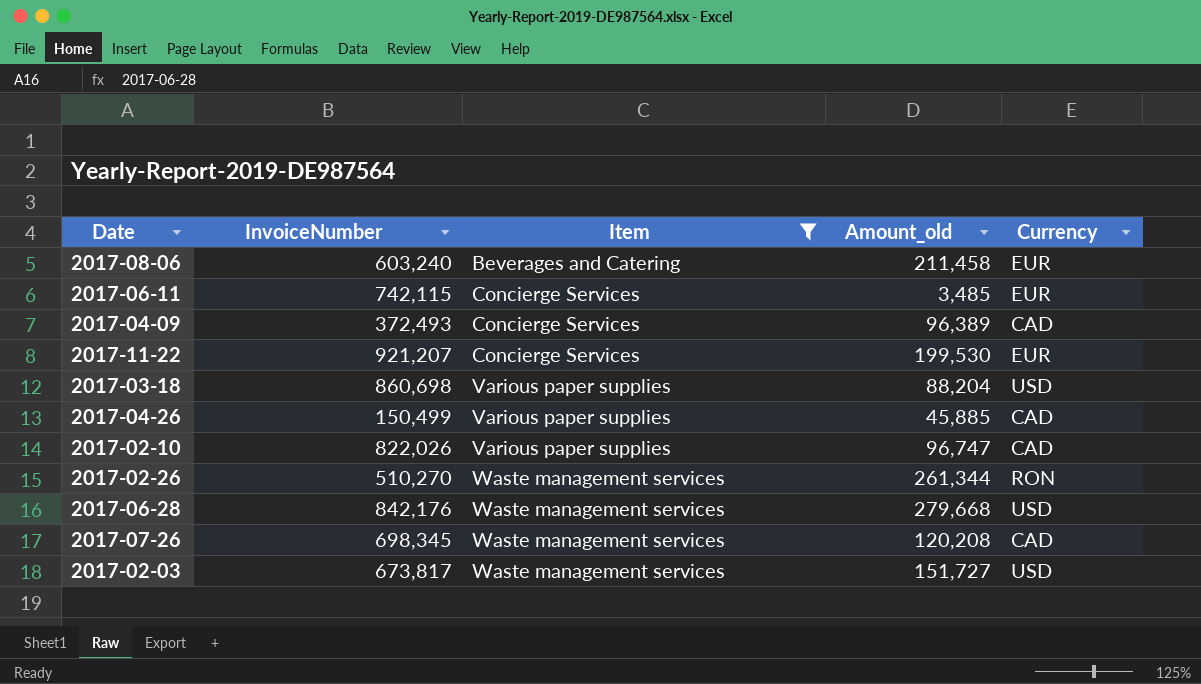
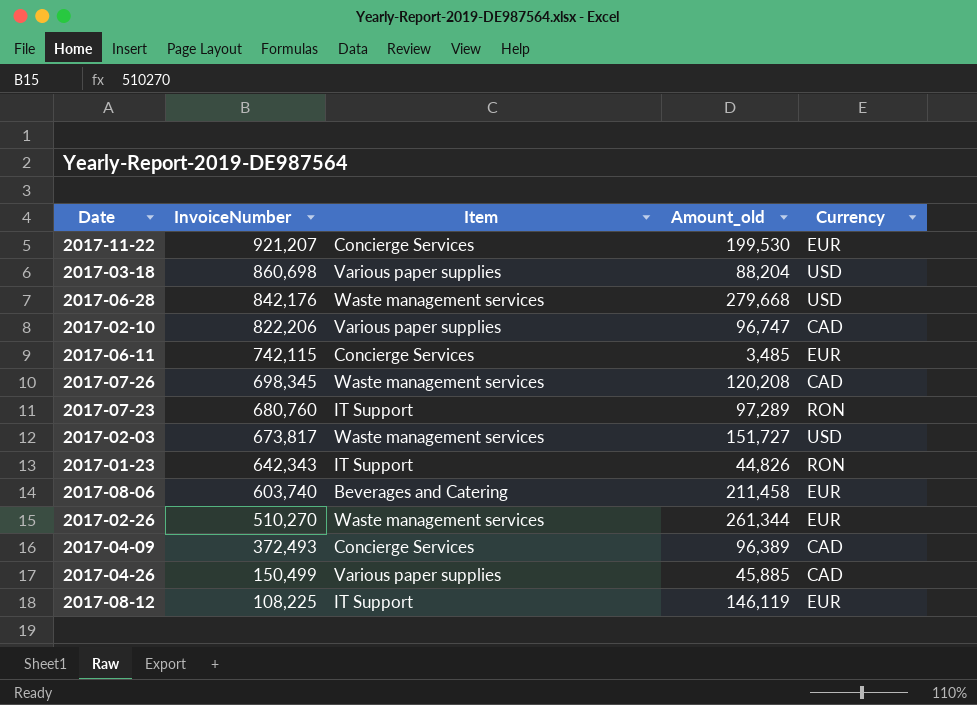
filter: Item != IT Support -> none
row order: Item ascending -> InvoiceNumber descending
2017-02-10 | InvoiceNumber: 822,026 -> 822,206
2017-08-06 | InvoiceNumber: 603,240 -> 603,740
2017-02-26 | Currency: RON -> EUR

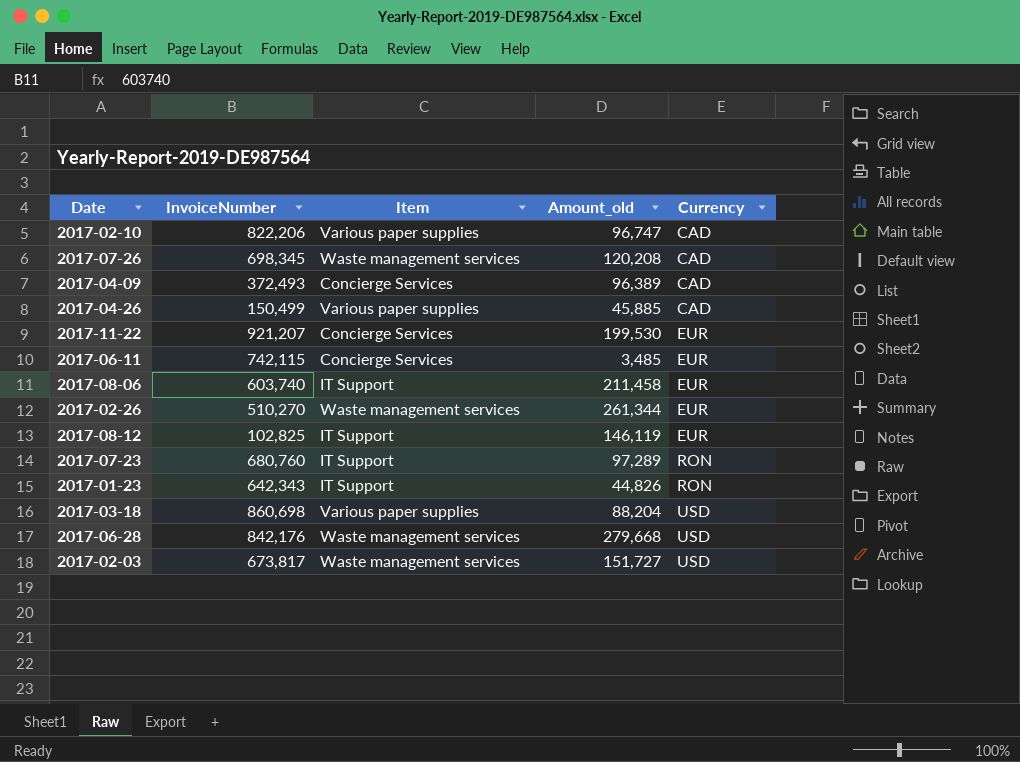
row order: InvoiceNumber descending -> Currency ascending
2017-08-06 | Item: Beverages and Catering -> IT Support
2017-08-12 | InvoiceNumber: 108,225 -> 102,825

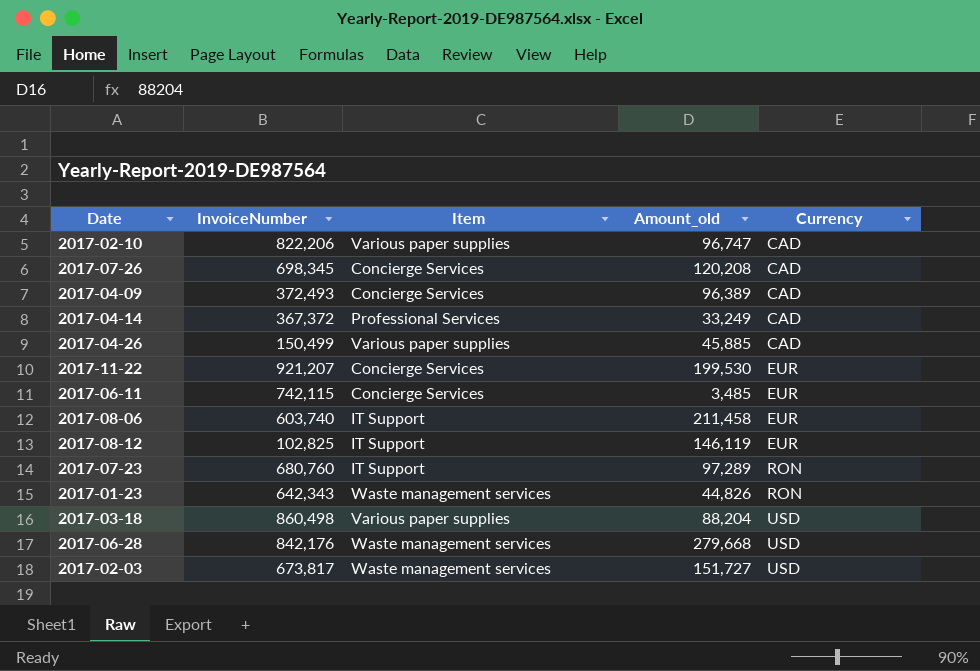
row 2017-02-26: 510,270 | Waste management services | 261,344 | EUR -> none
2017-07-26 | Item: Waste management services -> Concierge Services
row 2017-04-14: none -> 367,372 | Professional Services | 33,249 | CAD
2017-01-23 | Item: IT Support -> Waste management services
2017-03-18 | InvoiceNumber: 860,698 -> 860,498

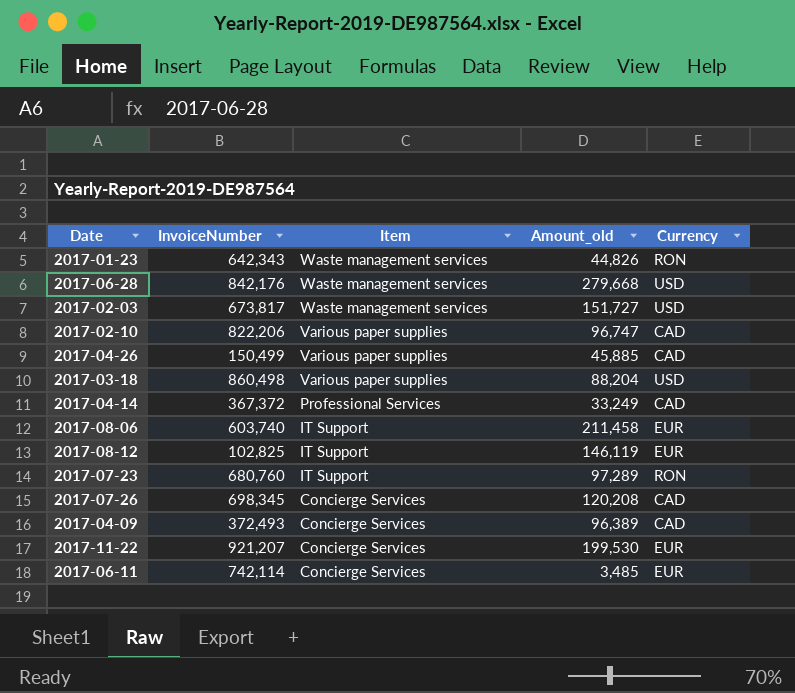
row order: Currency ascending -> Item descending
2017-06-11 | InvoiceNumber: 742,115 -> 742,114

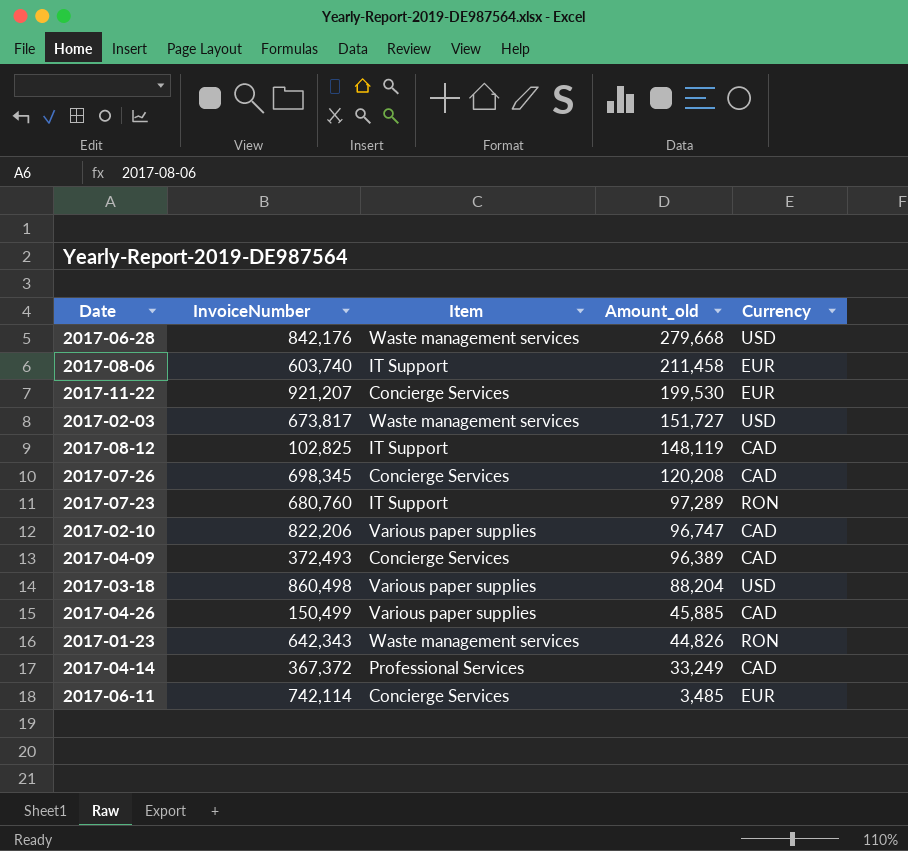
row order: Item descending -> Amount_old descending
2017-08-12 | Amount_old: 146,119 -> 148,119
2017-08-12 | Currency: EUR -> CAD

